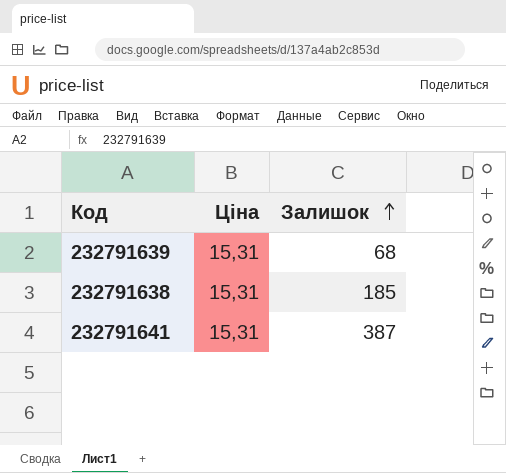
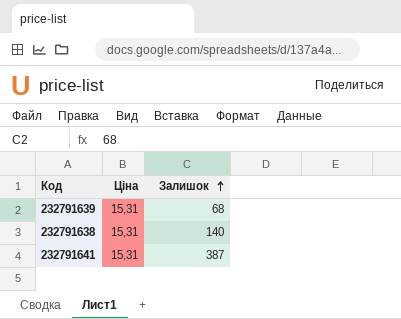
232791638 | Залишок: 185 -> 140

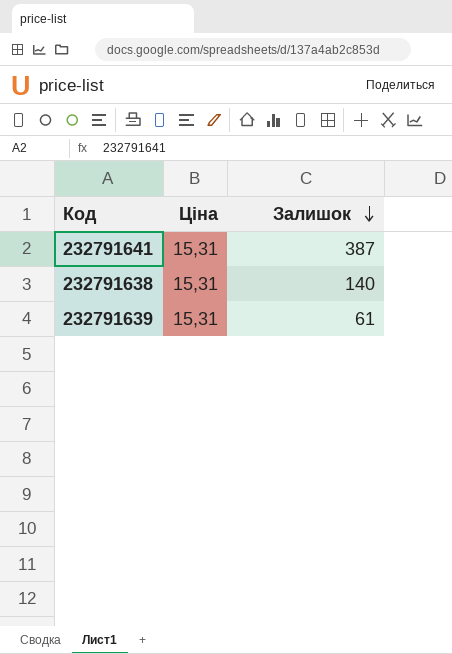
row order: Залишок ascending -> Залишок descending
232791639 | Залишок: 68 -> 61

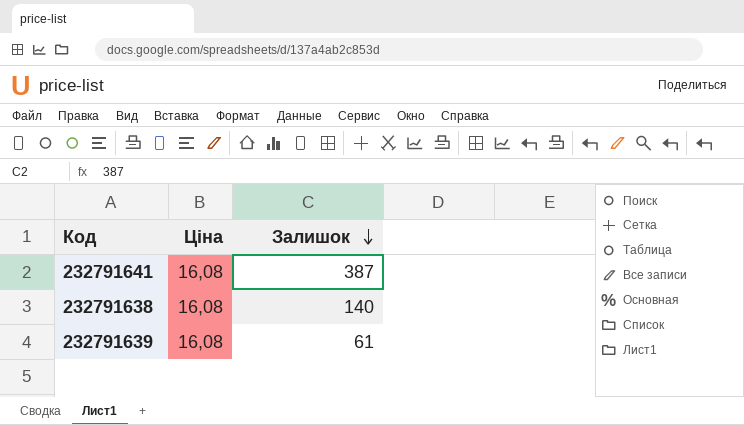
232791641 | Ціна: 15,31 -> 16,08
232791638 | Ціна: 15,31 -> 16,08
232791639 | Ціна: 15,31 -> 16,08

